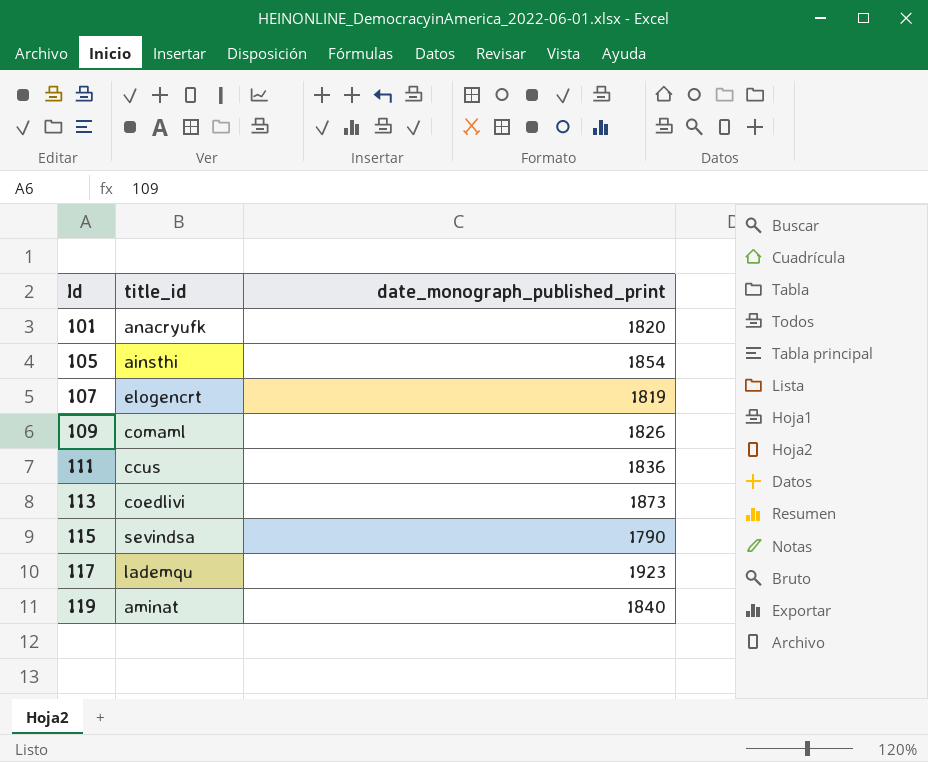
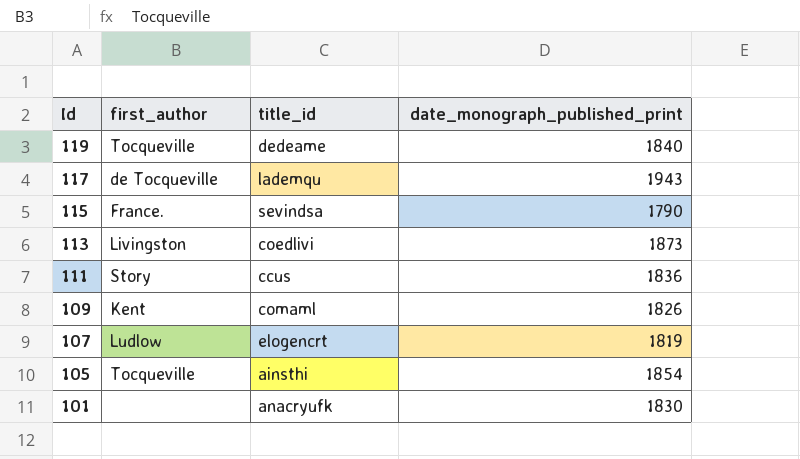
row order: Id ascending -> Id descending
column first_author | position: none -> 2
119 | title_id: aminat -> dedeame
117 | date_monograph_published_print: 1923 -> 1943
101 | date_monograph_published_print: 1820 -> 1830

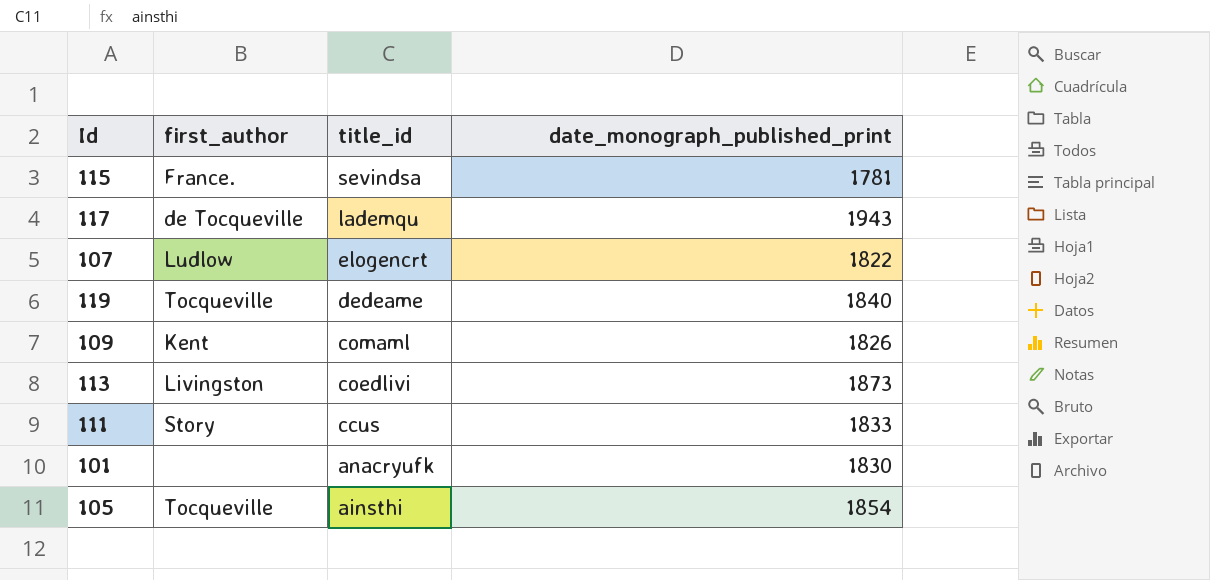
row order: Id descending -> title_id descending
115 | date_monograph_published_print: 1790 -> 1781
107 | date_monograph_published_print: 1819 -> 1822
111 | date_monograph_published_print: 1836 -> 1833

